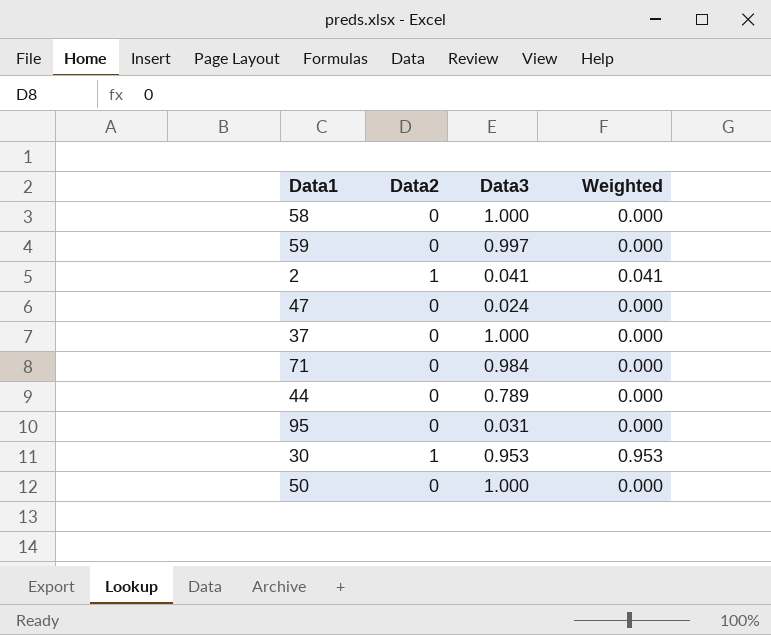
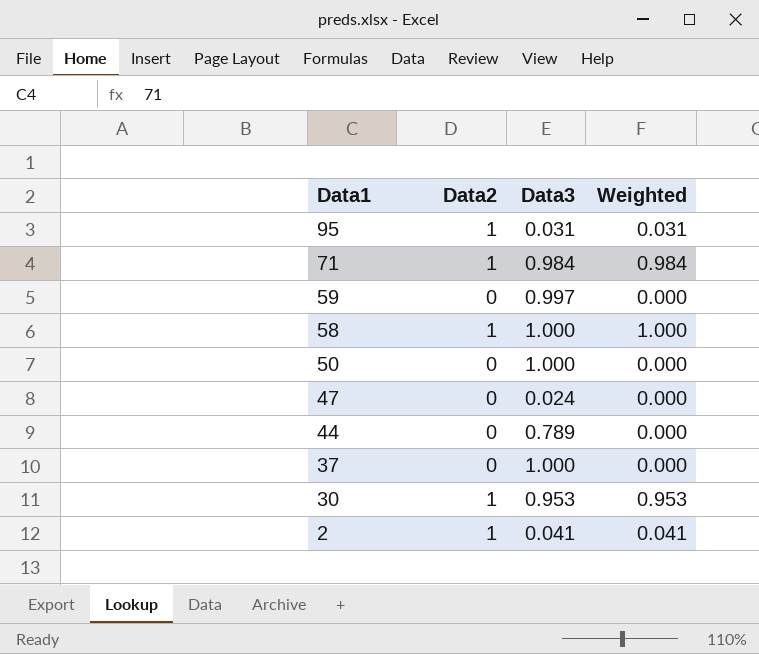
row order: none -> Data1 descending
95 | Data2: 0 -> 1
95 | Weighted: 0.000 -> 0.031
71 | Data2: 0 -> 1
71 | Weighted: 0.000 -> 0.984
58 | Data2: 0 -> 1
58 | Weighted: 0.000 -> 1.000

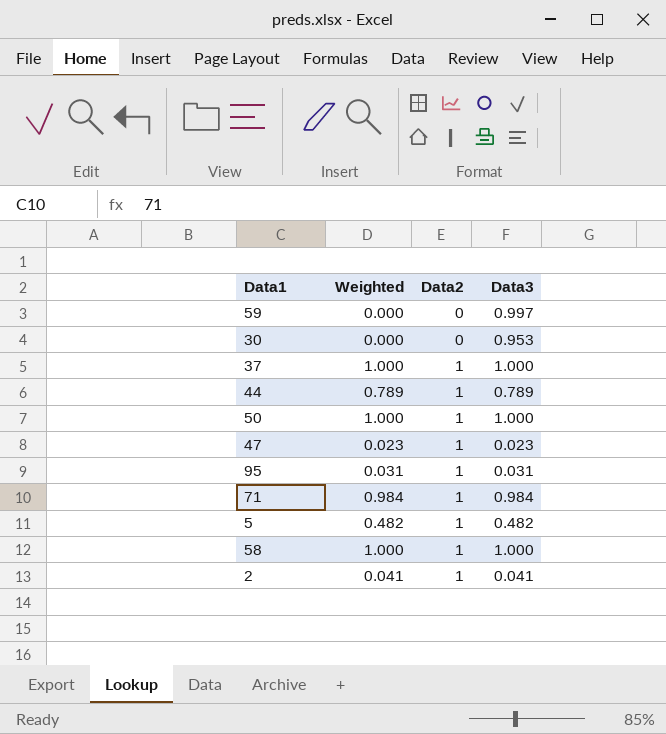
row order: Data1 descending -> Data2 ascending
column Weighted | position: 4 -> 2
30 | Weighted: 0.953 -> 0.000
30 | Data2: 1 -> 0
37 | Weighted: 0.000 -> 1.000
37 | Data2: 0 -> 1
44 | Weighted: 0.000 -> 0.789
44 | Data2: 0 -> 1
50 | Weighted: 0.000 -> 1.000
50 | Data2: 0 -> 1
47 | Weighted: 0.000 -> 0.023
47 | Data2: 0 -> 1
47 | Data3: 0.024 -> 0.023
row 5: none -> 0.482 | 1 | 0.482

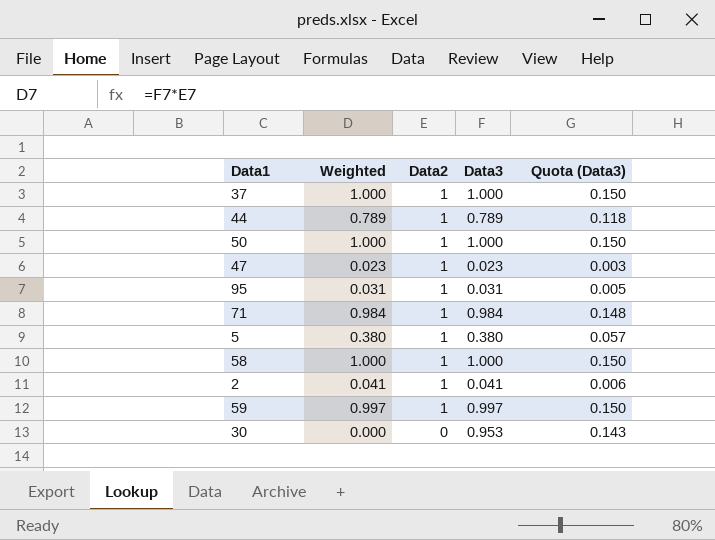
row order: Data2 ascending -> Data2 descending
column Quota (Data3) | formula: none -> [Data3] * 0.15
5 | Weighted: 0.482 -> 0.380
5 | Data3: 0.482 -> 0.380
59 | Weighted: 0.000 -> 0.997
59 | Data2: 0 -> 1

